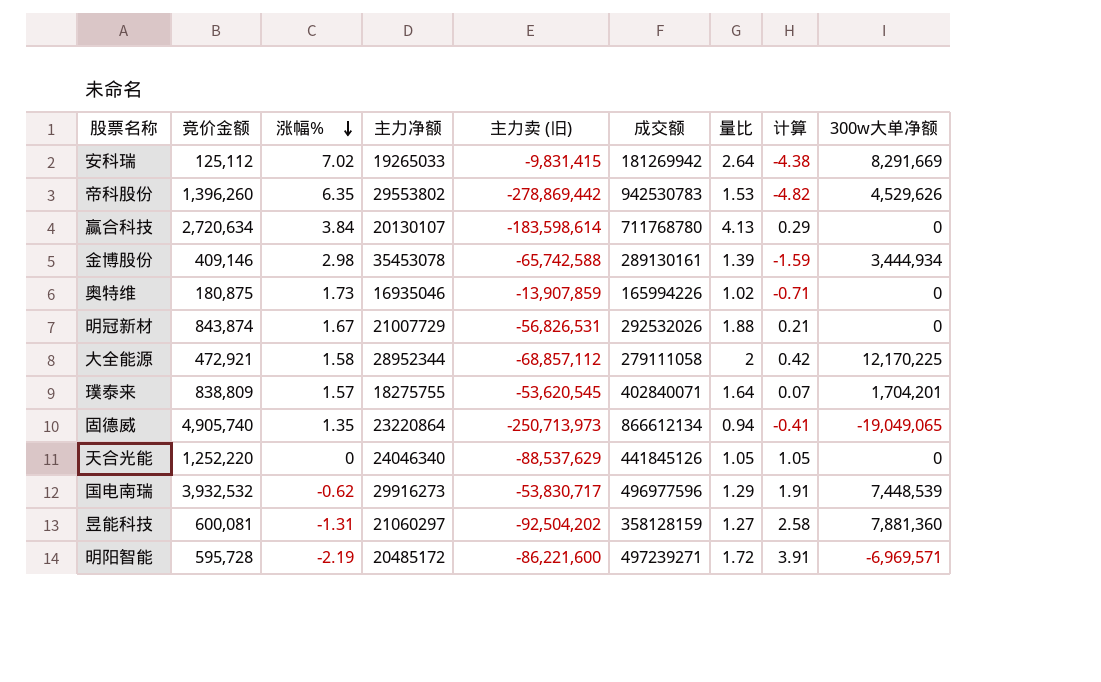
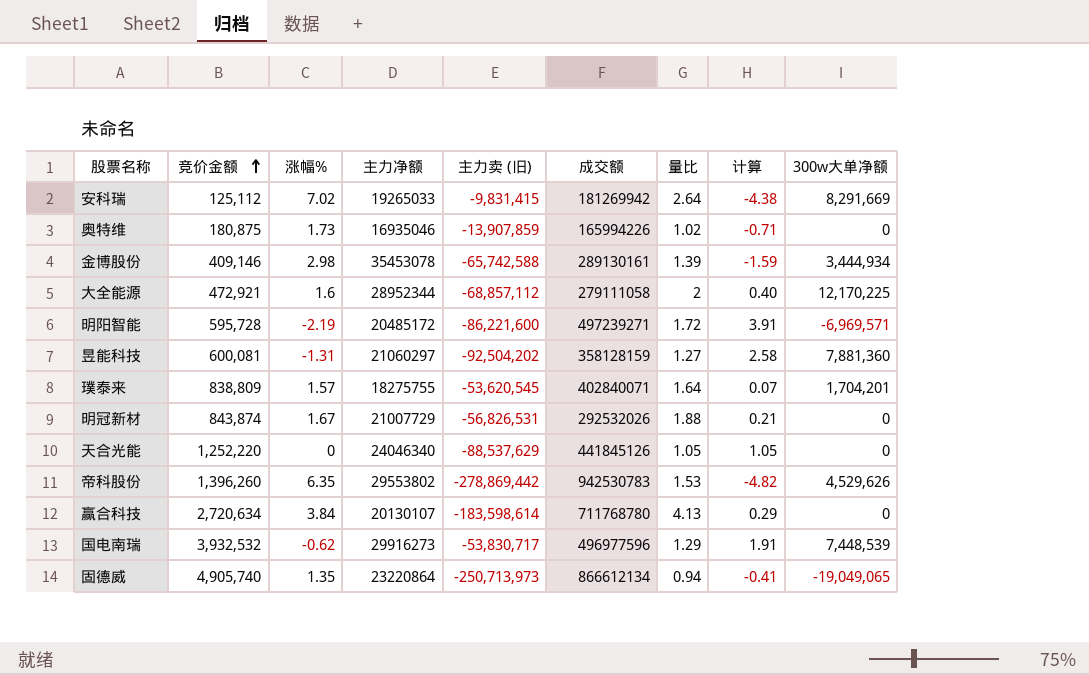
row order: 涨幅% descending -> 竞价金额 ascending
大全能源 | 涨幅%: 1.58 -> 1.6
大全能源 | 计算: 0.42 -> 0.40

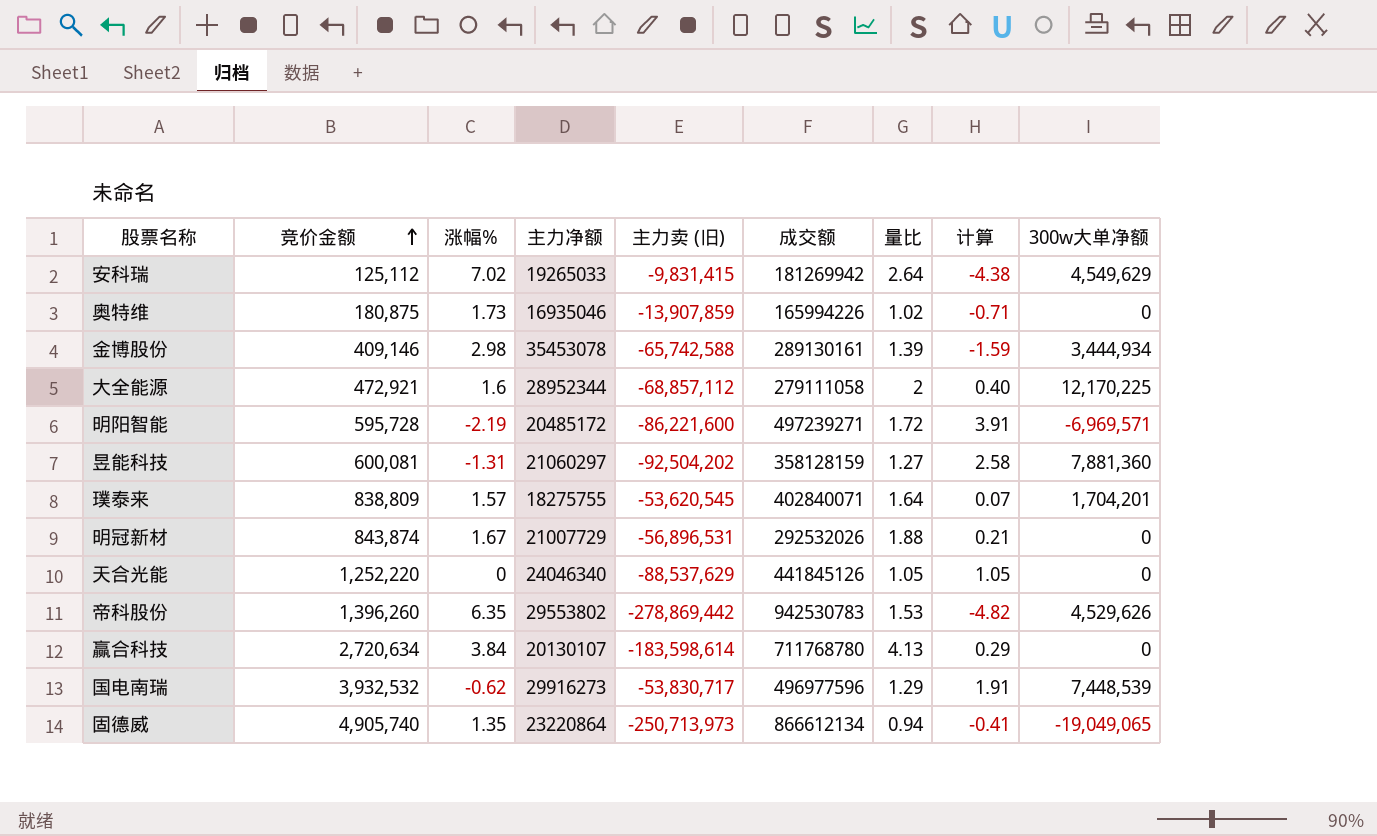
安科瑞 | 300w大单净额: 8,291,669 -> 4,549,629
明冠新材 | 主力卖 (旧): -56,826,531 -> -56,896,531

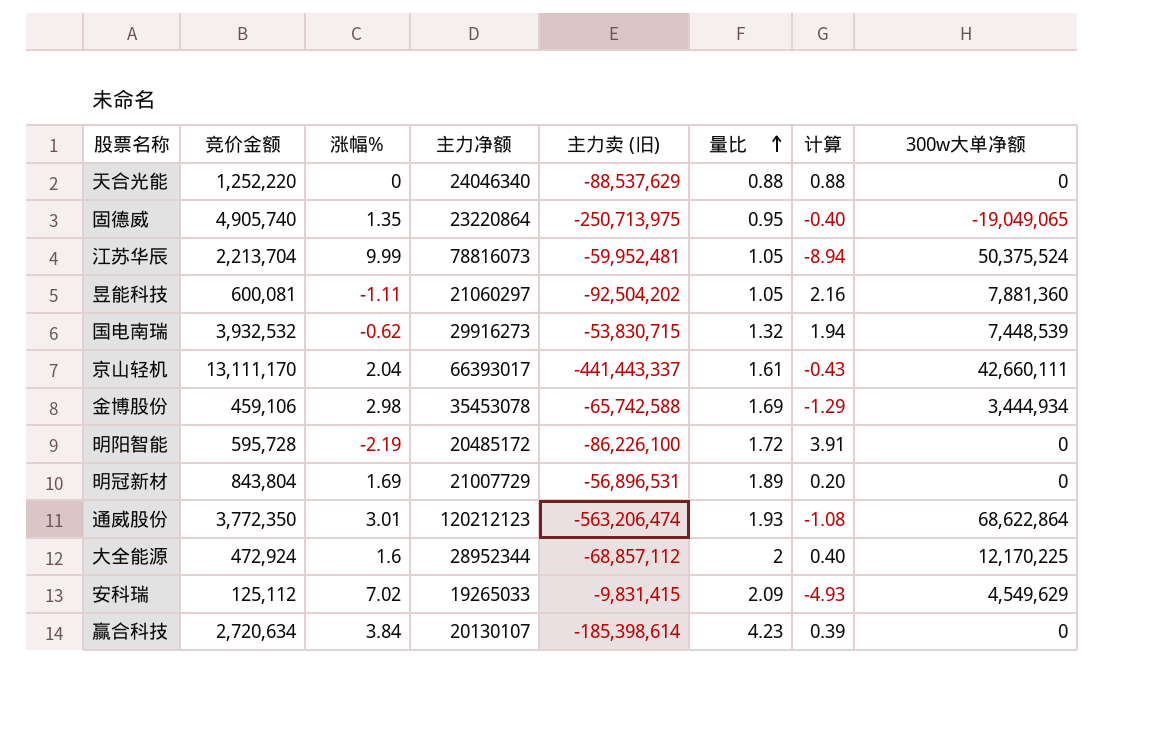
row order: 竞价金额 ascending -> 量比 ascending
column 成交额 | position: 6 -> none
row 奥特维: 180,875 | 1.73 | 16935046 | -13,907,859 | 165994226 | 1.02 | -0.71 | 0 -> none
row 璞泰来: 838,809 | 1.57 | 18275755 | -53,620,545 | 402840071 | 1.64 | 0.07 | 1,704,201 -> none
row 帝科股份: 1,396,260 | 6.35 | 29553802 | -278,869,442 | 942530783 | 1.53 | -4.82 | 4,529,626 -> none
天合光能 | 量比: 1.05 -> 0.88
天合光能 | 计算: 1.05 -> 0.88
固德威 | 主力卖 (旧): -250,713,973 -> -250,713,975
固德威 | 量比: 0.94 -> 0.95
固德威 | 计算: -0.41 -> -0.40
row 江苏华辰: none -> 2,213,704 | 9.99 | 78816073 | -59,952,481 | 1.05 | -8.94 | 50,375,524
昱能科技 | 涨幅%: -1.31 -> -1.11
昱能科技 | 量比: 1.27 -> 1.05
昱能科技 | 计算: 2.58 -> 2.16
国电南瑞 | 主力卖 (旧): -53,830,717 -> -53,830,715
国电南瑞 | 量比: 1.29 -> 1.32
国电南瑞 | 计算: 1.91 -> 1.94
row 京山轻机: none -> 13,111,170 | 2.04 | 66393017 | -441,443,337 | 1.61 | -0.43 | 42,660,111
金博股份 | 竞价金额: 409,146 -> 459,106
金博股份 | 量比: 1.39 -> 1.69
金博股份 | 计算: -1.59 -> -1.29
明阳智能 | 主力卖 (旧): -86,221,600 -> -86,226,100
明阳智能 | 300w大单净额: -6,969,571 -> 0
明冠新材 | 竞价金额: 843,874 -> 843,804
明冠新材 | 涨幅%: 1.67 -> 1.69
明冠新材 | 量比: 1.88 -> 1.89
明冠新材 | 计算: 0.21 -> 0.20
row 通威股份: none -> 3,772,350 | 3.01 | 120212123 | -563,206,474 | 1.93 | -1.08 | 68,622,864
大全能源 | 竞价金额: 472,921 -> 472,924
安科瑞 | 量比: 2.64 -> 2.09
安科瑞 | 计算: -4.38 -> -4.93
赢合科技 | 主力卖 (旧): -183,598,614 -> -185,398,614
赢合科技 | 量比: 4.13 -> 4.23
赢合科技 | 计算: 0.29 -> 0.39

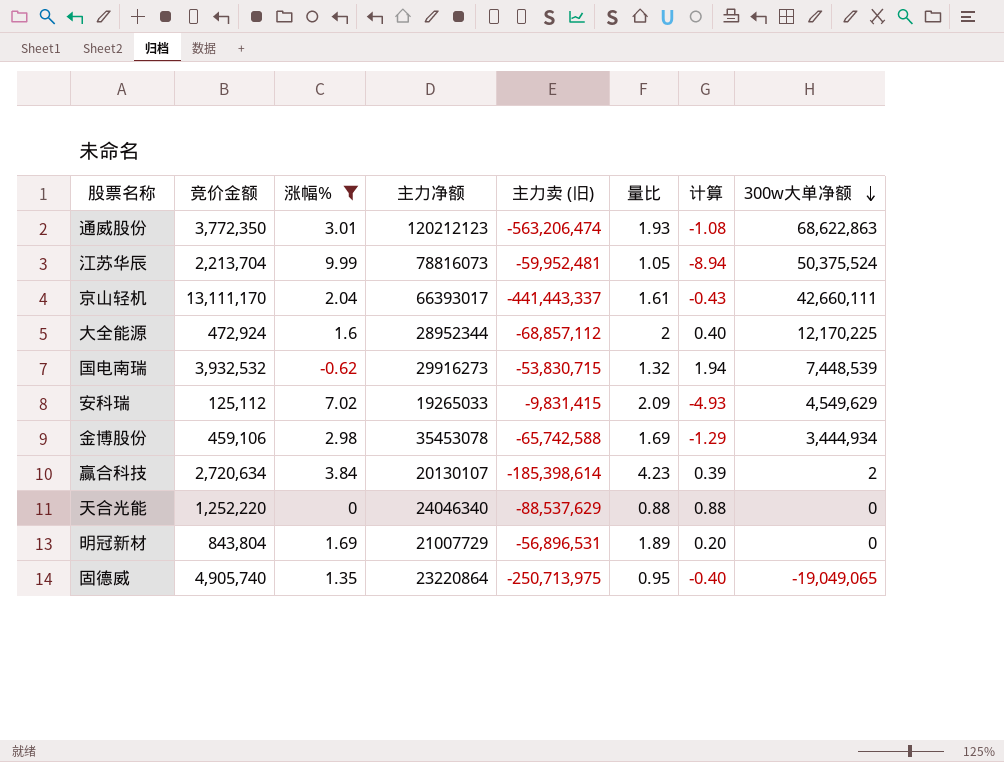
filter: none -> 涨幅% >= -0.62
row order: 量比 ascending -> 300w大单净额 descending
通威股份 | 300w大单净额: 68,622,864 -> 68,622,863
赢合科技 | 300w大单净额: 0 -> 2

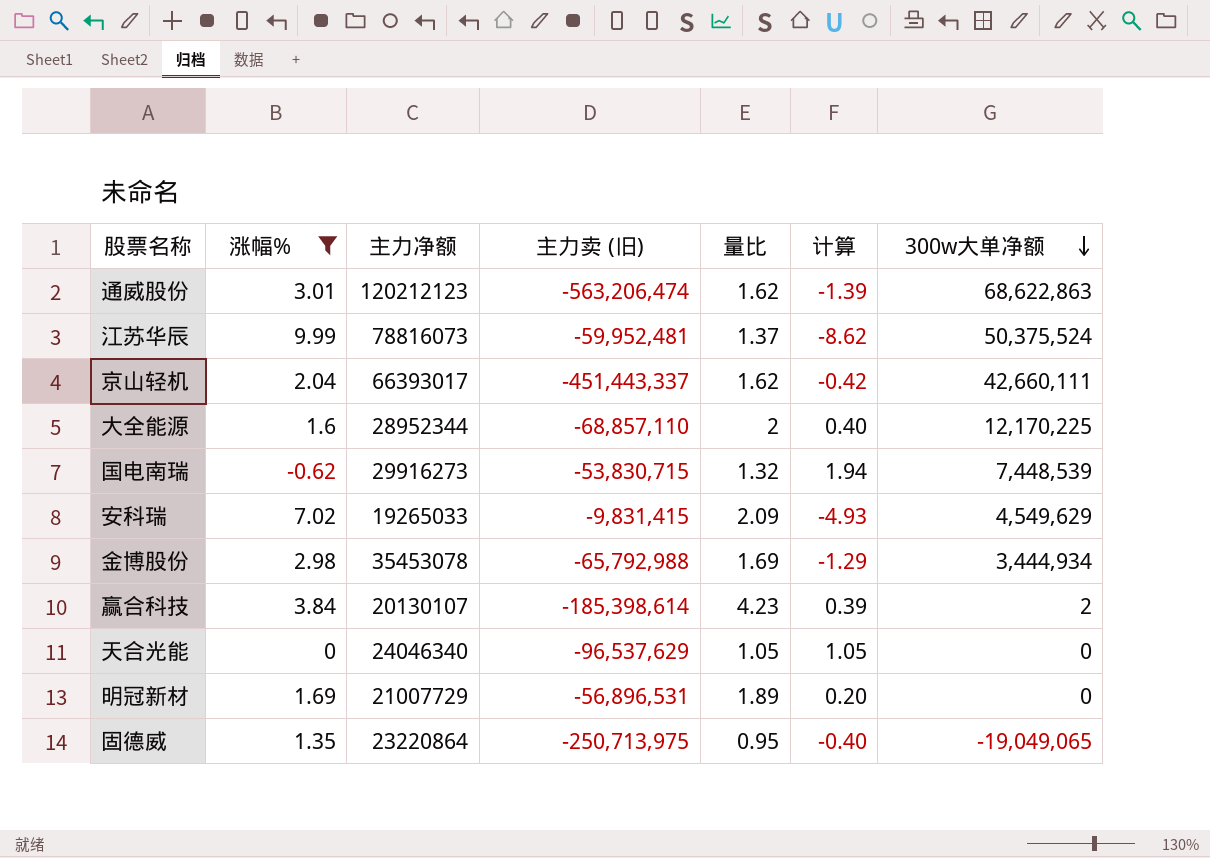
column 竞价金额 | position: 2 -> none
通威股份 | 量比: 1.93 -> 1.62
通威股份 | 计算: -1.08 -> -1.39
江苏华辰 | 量比: 1.05 -> 1.37
江苏华辰 | 计算: -8.94 -> -8.62
京山轻机 | 主力卖 (旧): -441,443,337 -> -451,443,337
京山轻机 | 量比: 1.61 -> 1.62
京山轻机 | 计算: -0.43 -> -0.42
大全能源 | 主力卖 (旧): -68,857,112 -> -68,857,110
金博股份 | 主力卖 (旧): -65,742,588 -> -65,792,988
天合光能 | 主力卖 (旧): -88,537,629 -> -96,537,629
天合光能 | 量比: 0.88 -> 1.05
天合光能 | 计算: 0.88 -> 1.05

